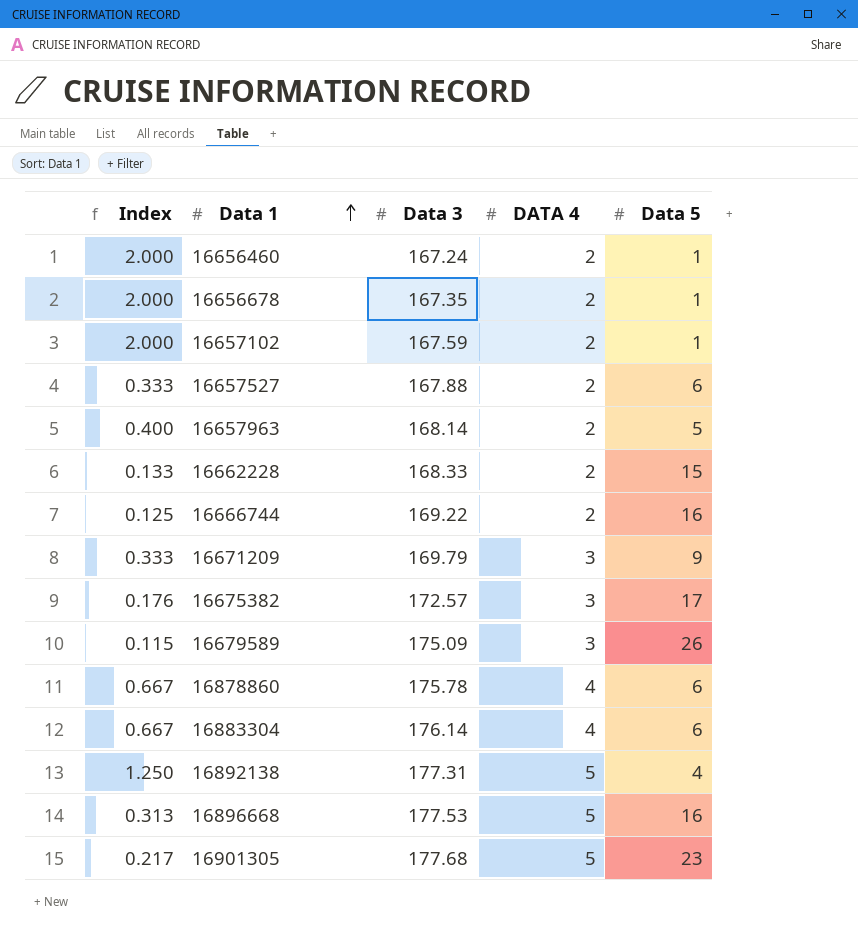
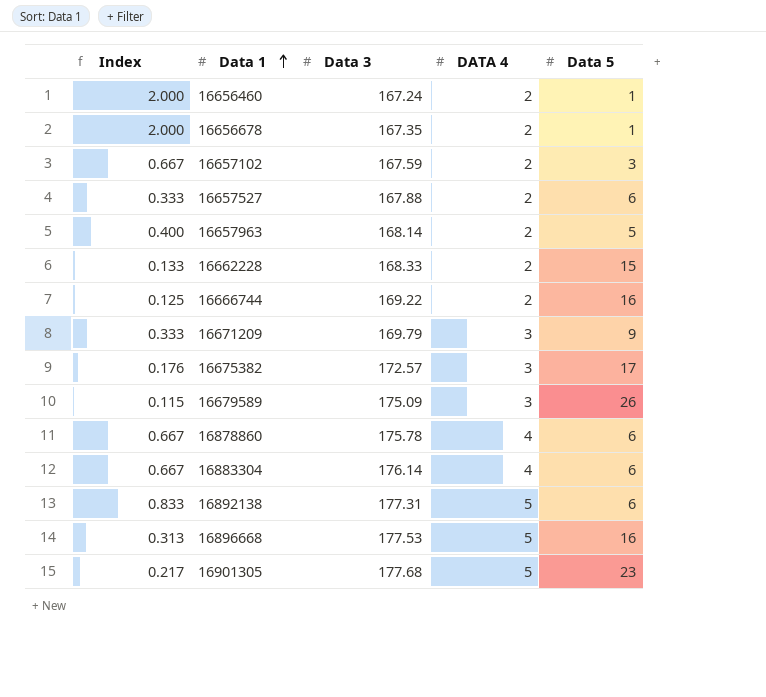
16657102 | Index: 2.000 -> 0.667
16657102 | Data 5: 1 -> 3
16892138 | Index: 1.250 -> 0.833
16892138 | Data 5: 4 -> 6

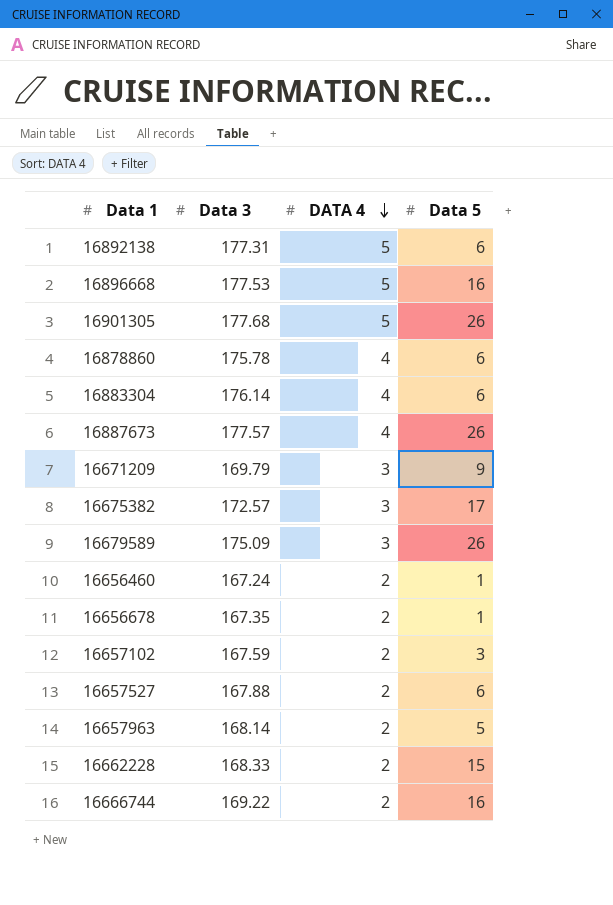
row order: Data 1 ascending -> DATA 4 descending
column Index | formula: [DATA 4] / [Data 5] -> none
16901305 | Data 5: 23 -> 26
row 16887673: none -> 177.57 | 4 | 26

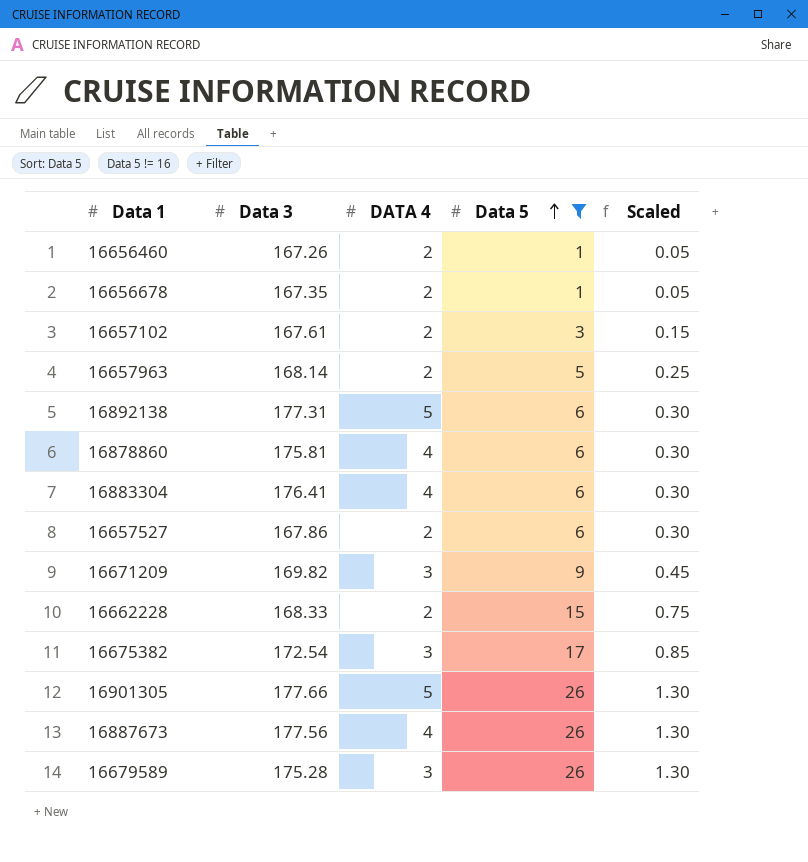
filter: none -> Data 5 != 16
row order: DATA 4 descending -> Data 5 ascending
column Scaled | formula: none -> [Data 5] * 0.05
16656460 | Data 3: 167.24 -> 167.26
16657102 | Data 3: 167.59 -> 167.61
16878860 | Data 3: 175.78 -> 175.81
16883304 | Data 3: 176.14 -> 176.41
16657527 | Data 3: 167.88 -> 167.86
16671209 | Data 3: 169.79 -> 169.82
16675382 | Data 3: 172.57 -> 172.54
16901305 | Data 3: 177.68 -> 177.66
16887673 | Data 3: 177.57 -> 177.56
16679589 | Data 3: 175.09 -> 175.28

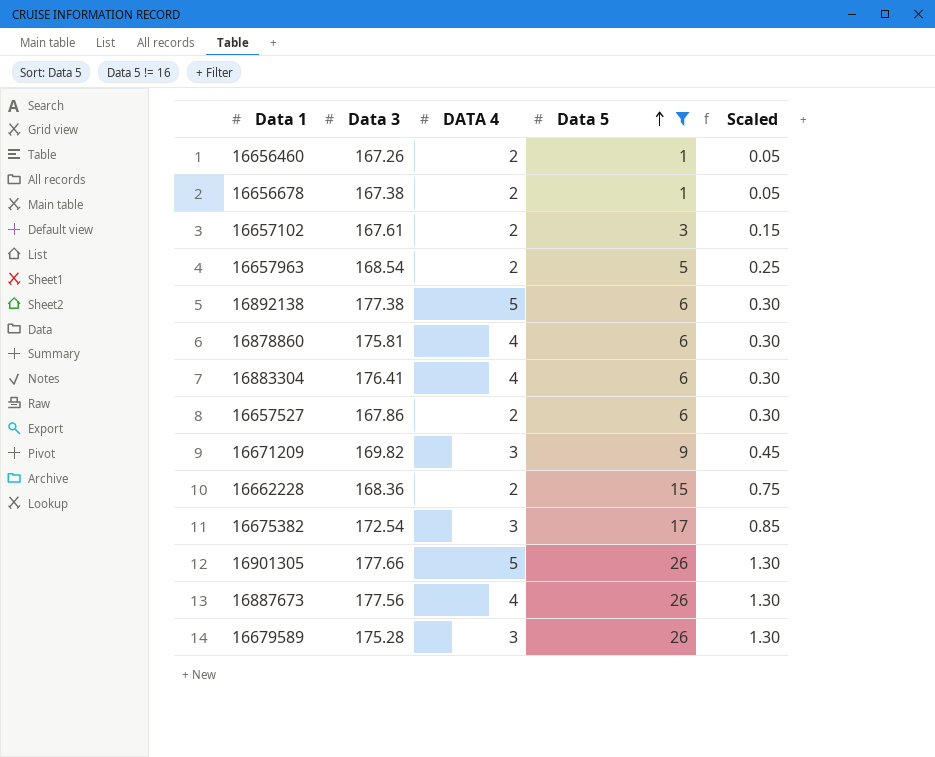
16656678 | Data 3: 167.35 -> 167.38
16657963 | Data 3: 168.14 -> 168.54
16892138 | Data 3: 177.31 -> 177.38
16662228 | Data 3: 168.33 -> 168.36

